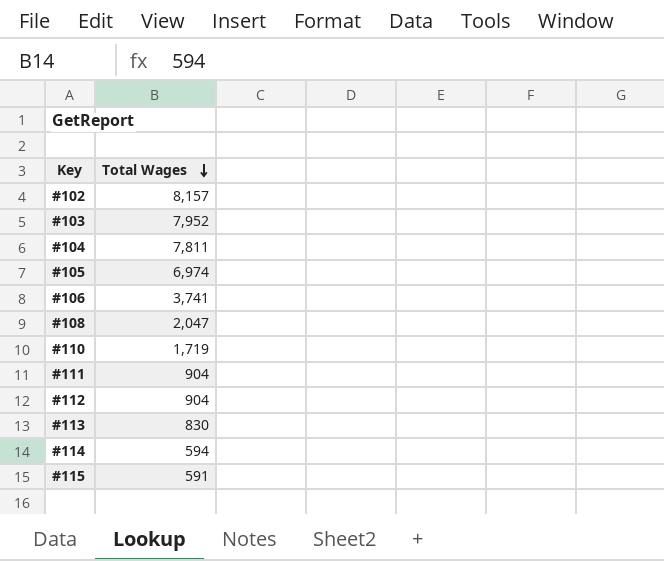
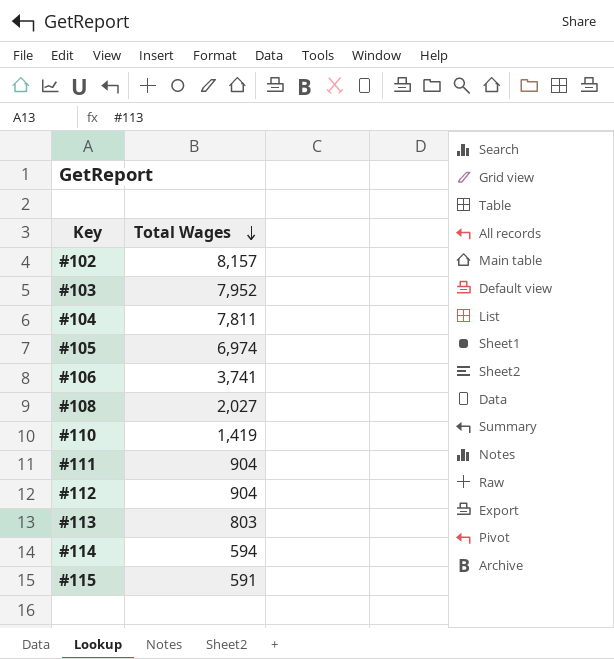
#108 | Total Wages: 2,047 -> 2,027
#110 | Total Wages: 1,719 -> 1,419
#113 | Total Wages: 830 -> 803

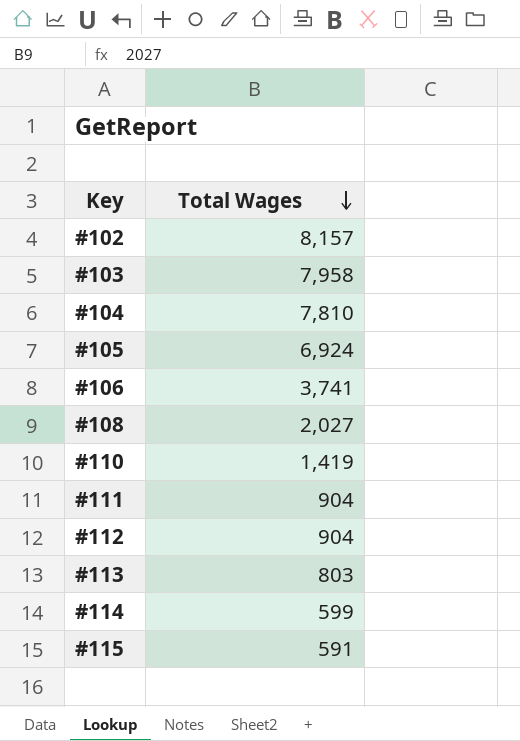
#103 | Total Wages: 7,952 -> 7,958
#104 | Total Wages: 7,811 -> 7,810
#105 | Total Wages: 6,974 -> 6,924
#114 | Total Wages: 594 -> 599

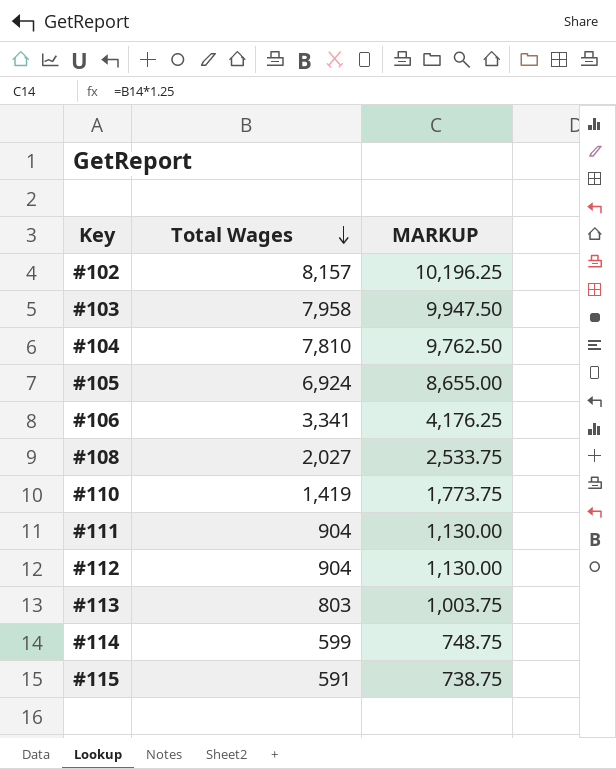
column MARKUP | formula: none -> [Total Wages] * 1.25
#106 | Total Wages: 3,741 -> 3,341

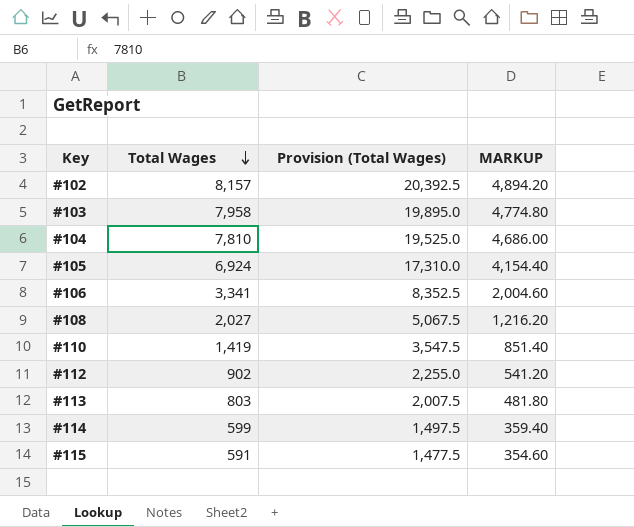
column Provision (Total Wages) | formula: none -> [Total Wages] * 2.5
column MARKUP | formula: [Total Wages] * 1.25 -> [Total Wages] * 0.6
row #111: 904 | 1,130.00 -> none
#112 | Total Wages: 904 -> 902

